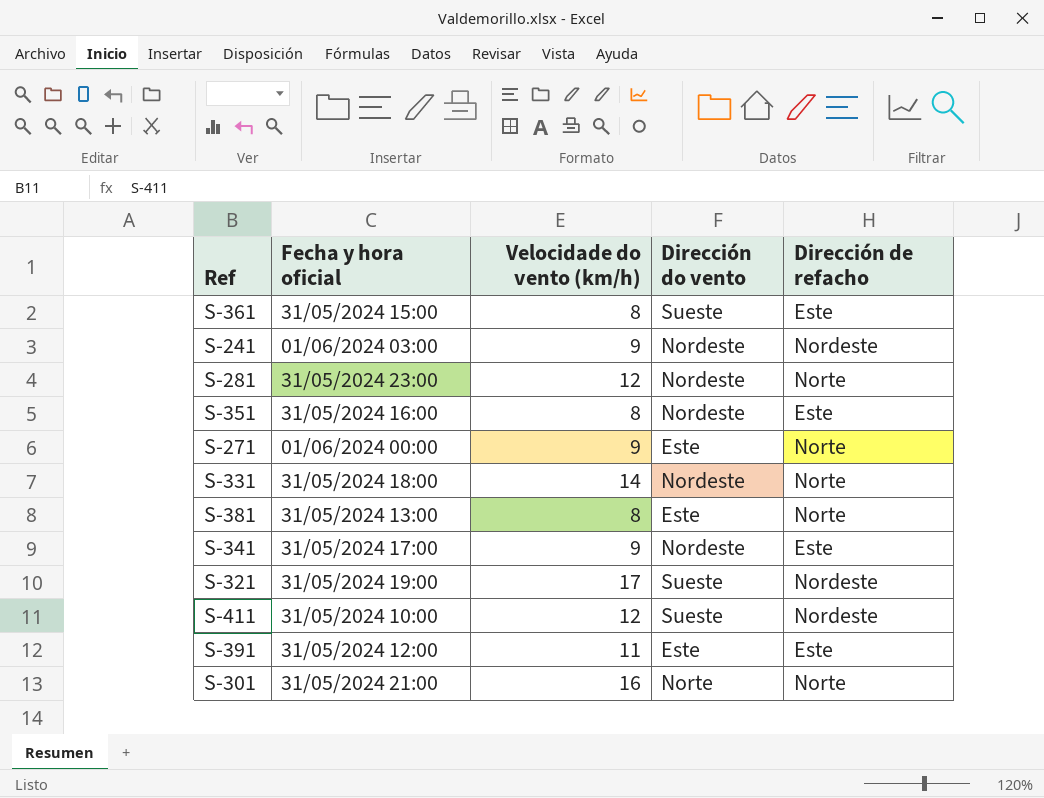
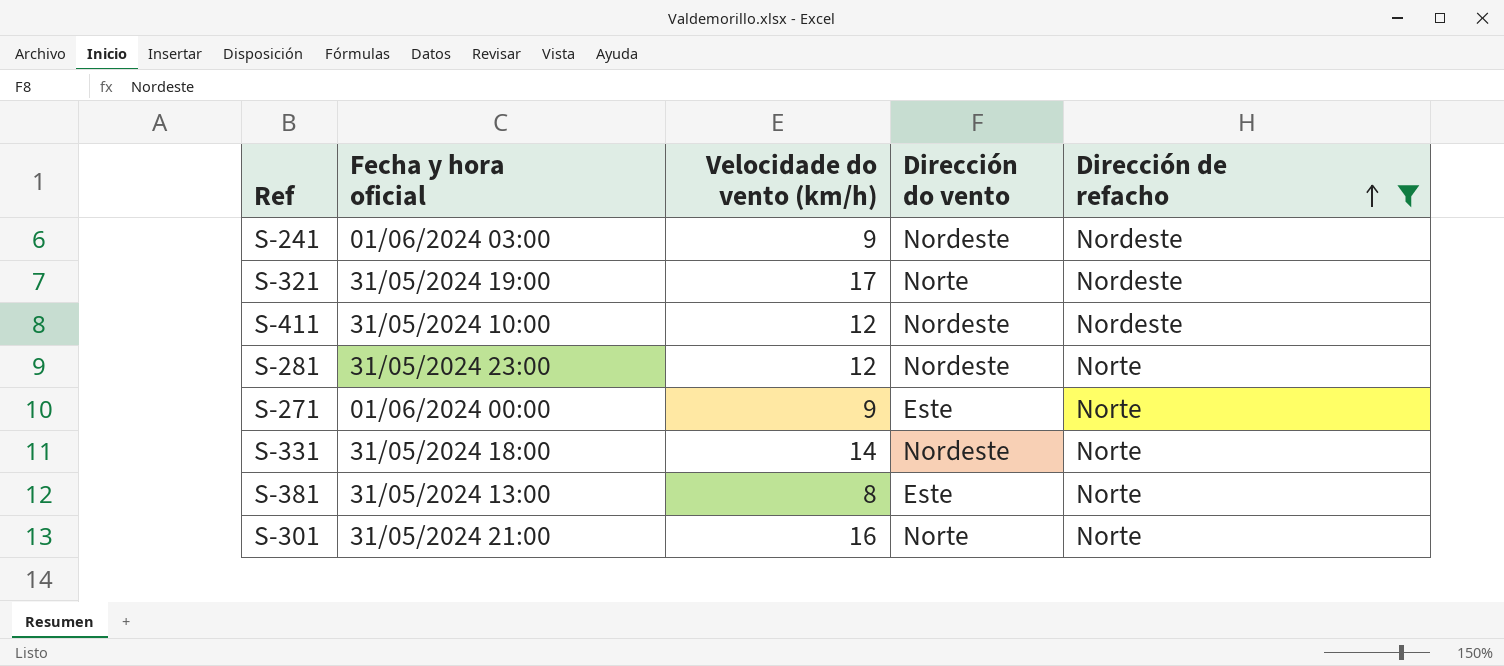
filter: none -> Dirección de refacho != Este
row order: none -> Dirección de refacho ascending
S-321 | Dirección do vento: Sueste -> Norte
S-411 | Dirección do vento: Sueste -> Nordeste

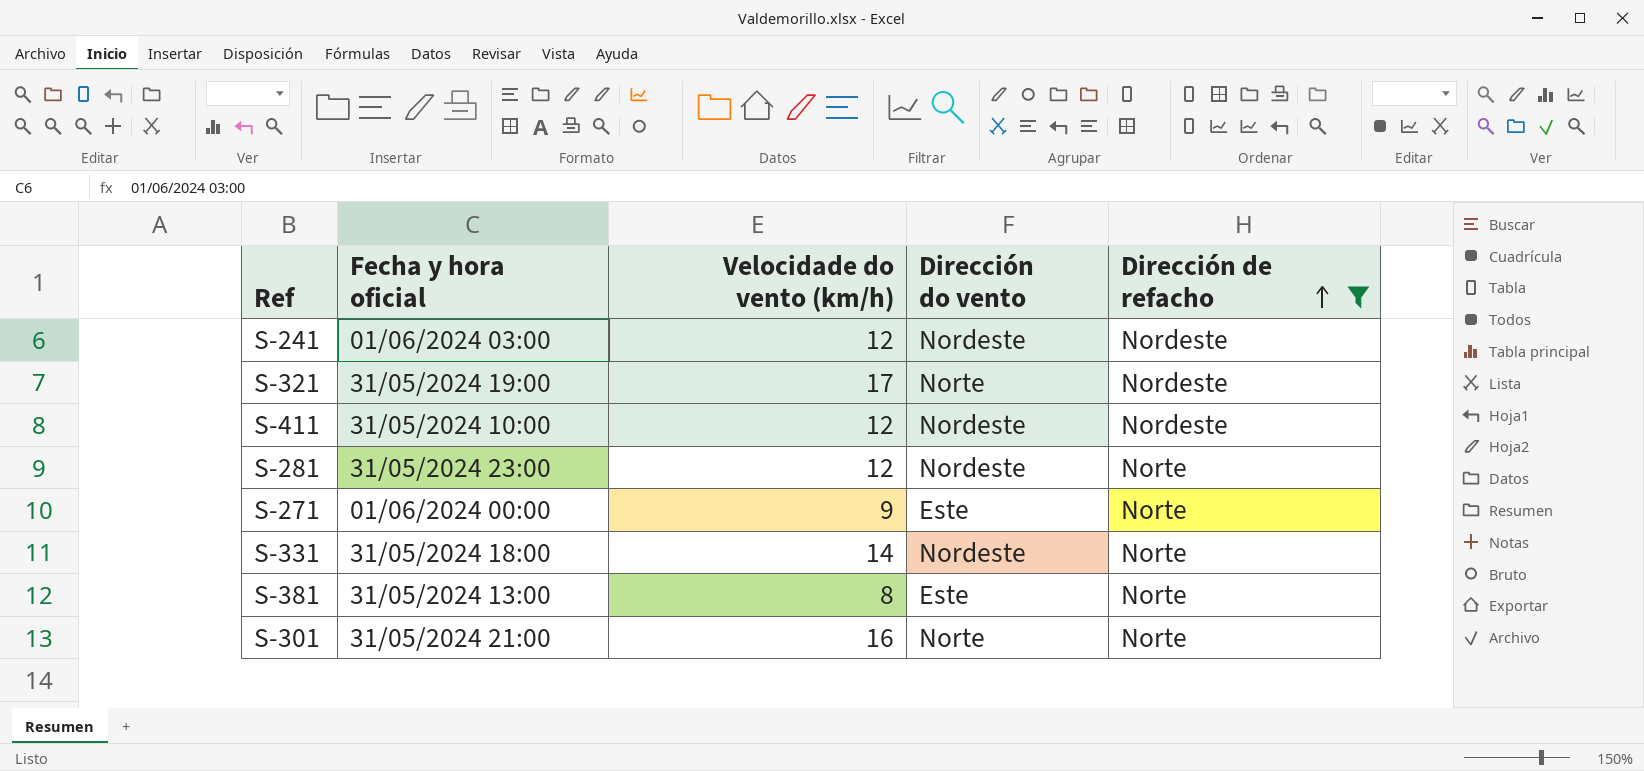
S-241 | Velocidade do vento (km/h): 9 -> 12

